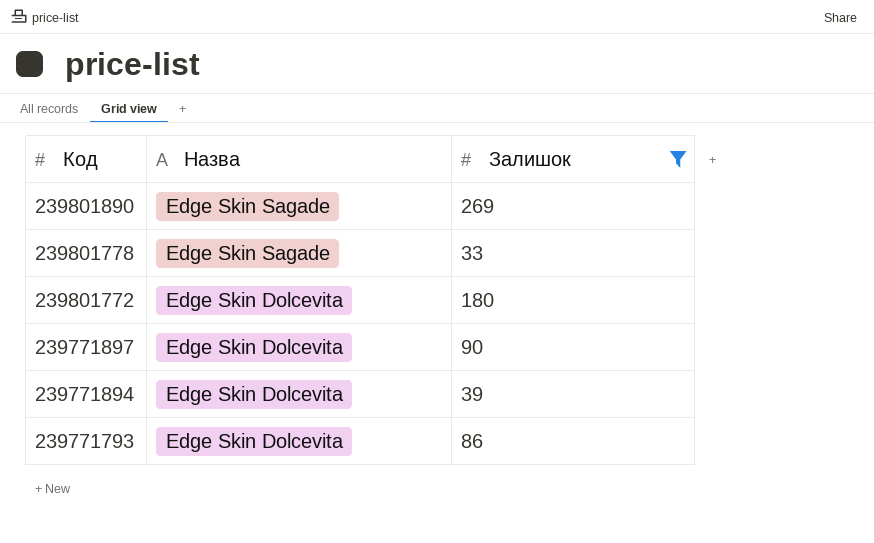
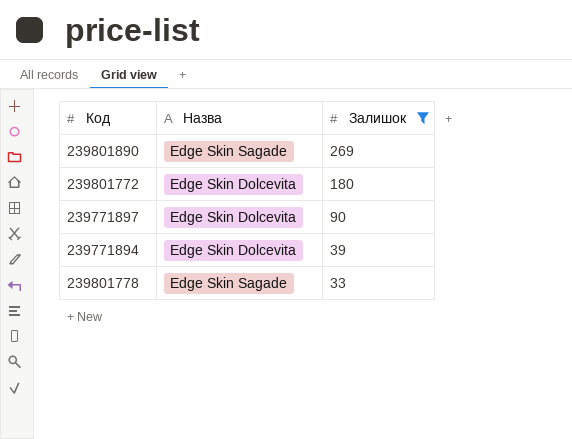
row order: Код descending -> Залишок descending
row 239771793: Edge Skin Dolcevita | 86 -> none

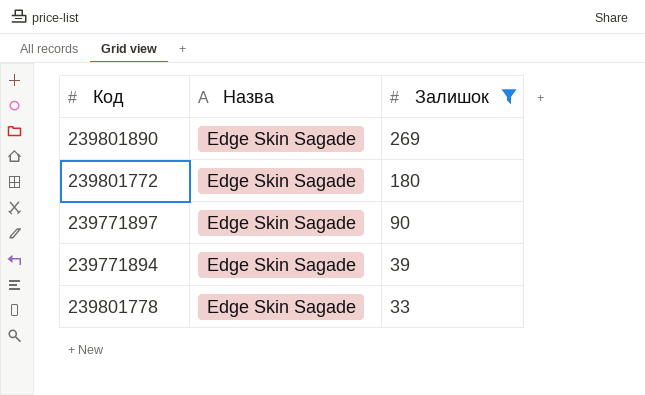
239801772 | Назва: Edge Skin Dolcevita -> Edge Skin Sagade
239771897 | Назва: Edge Skin Dolcevita -> Edge Skin Sagade
239771894 | Назва: Edge Skin Dolcevita -> Edge Skin Sagade

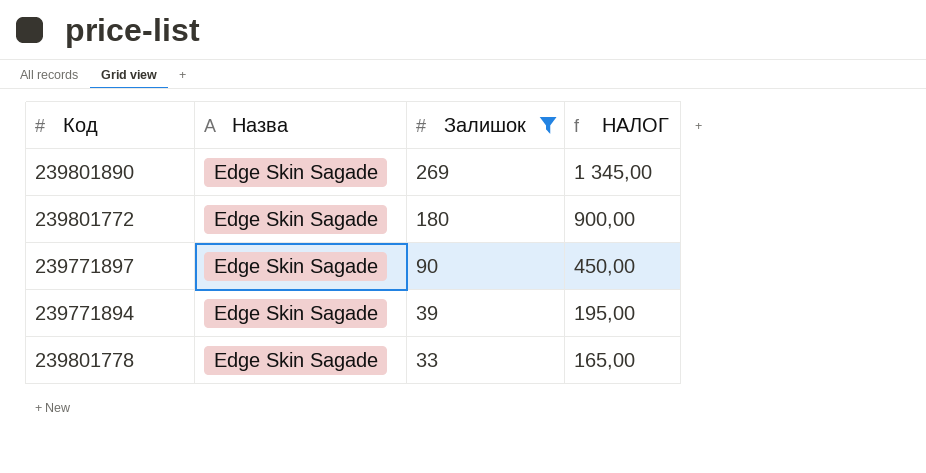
column НАЛОГ | formula: none -> [Залишок] * 5

